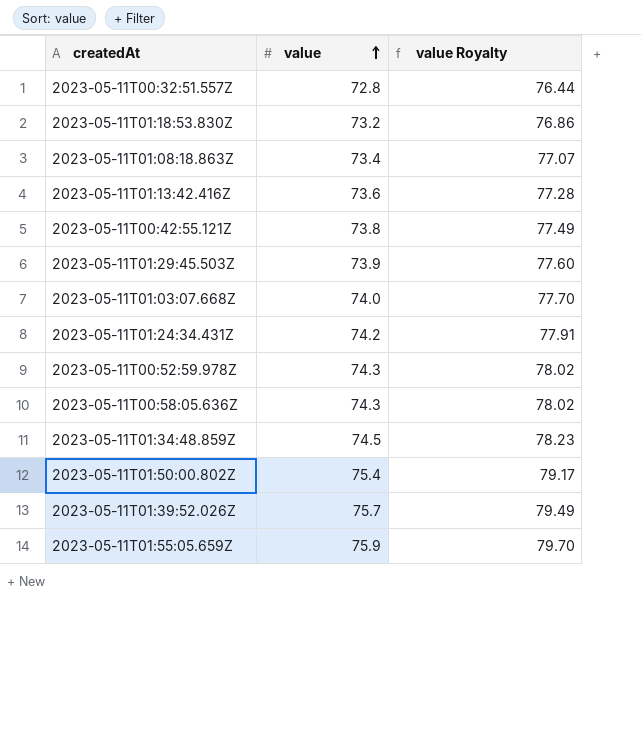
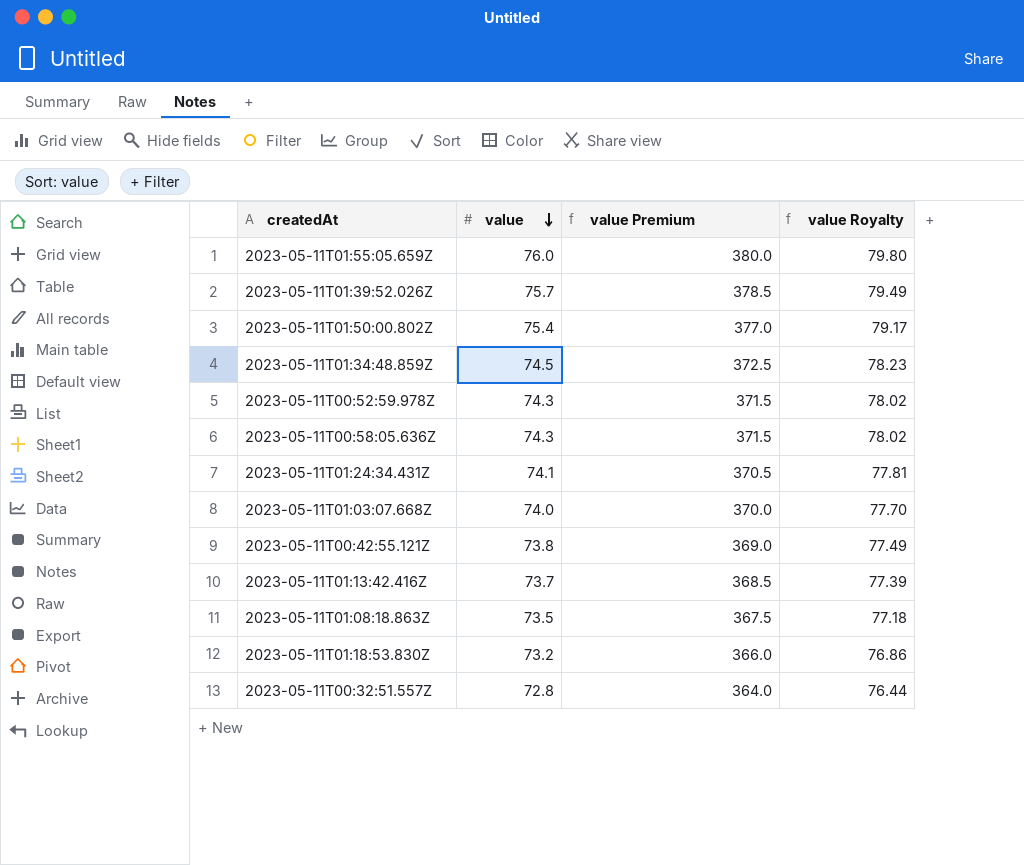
row order: value ascending -> value descending
column value Premium | formula: none -> [value] * 5
row 2023-05-11T01:29:45.503Z: 73.9 | 77.60 -> none
2023-05-11T01:55:05.659Z | value: 75.9 -> 76.0
2023-05-11T01:55:05.659Z | value Royalty: 79.70 -> 79.80
2023-05-11T01:24:34.431Z | value: 74.2 -> 74.1
2023-05-11T01:24:34.431Z | value Royalty: 77.91 -> 77.81
2023-05-11T01:13:42.416Z | value: 73.6 -> 73.7
2023-05-11T01:13:42.416Z | value Royalty: 77.28 -> 77.39
2023-05-11T01:08:18.863Z | value: 73.4 -> 73.5
2023-05-11T01:08:18.863Z | value Royalty: 77.07 -> 77.18

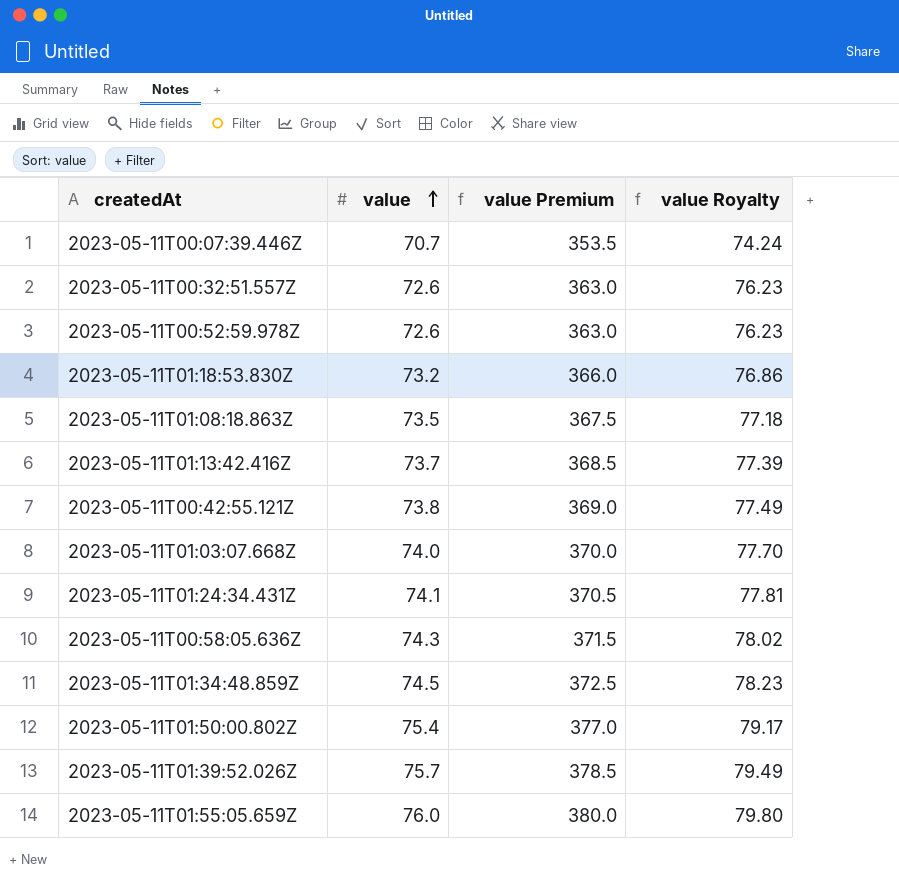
row order: value descending -> value ascending
row 2023-05-11T00:07:39.446Z: none -> 70.7 | 353.5 | 74.24
2023-05-11T00:32:51.557Z | value: 72.8 -> 72.6
2023-05-11T00:32:51.557Z | value Premium: 364.0 -> 363.0
2023-05-11T00:32:51.557Z | value Royalty: 76.44 -> 76.23
2023-05-11T00:52:59.978Z | value: 74.3 -> 72.6
2023-05-11T00:52:59.978Z | value Premium: 371.5 -> 363.0
2023-05-11T00:52:59.978Z | value Royalty: 78.02 -> 76.23

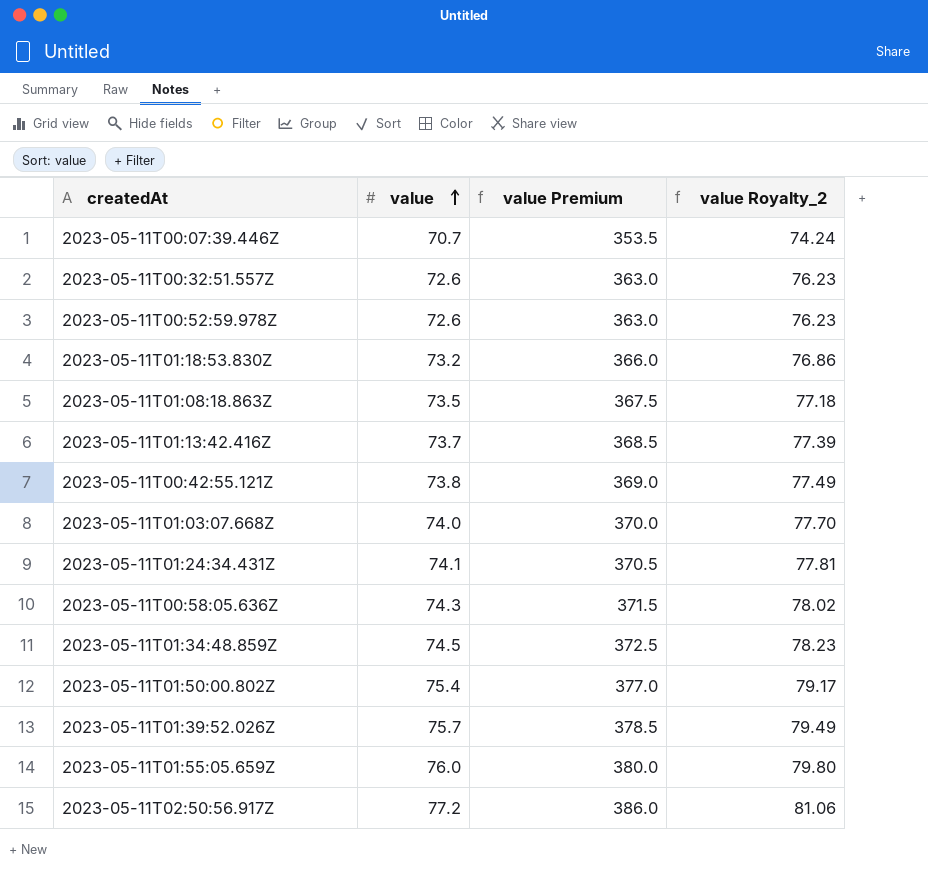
column name: value Royalty -> value Royalty_2
row 2023-05-11T02:50:56.917Z: none -> 77.2 | 386.0 | 81.06

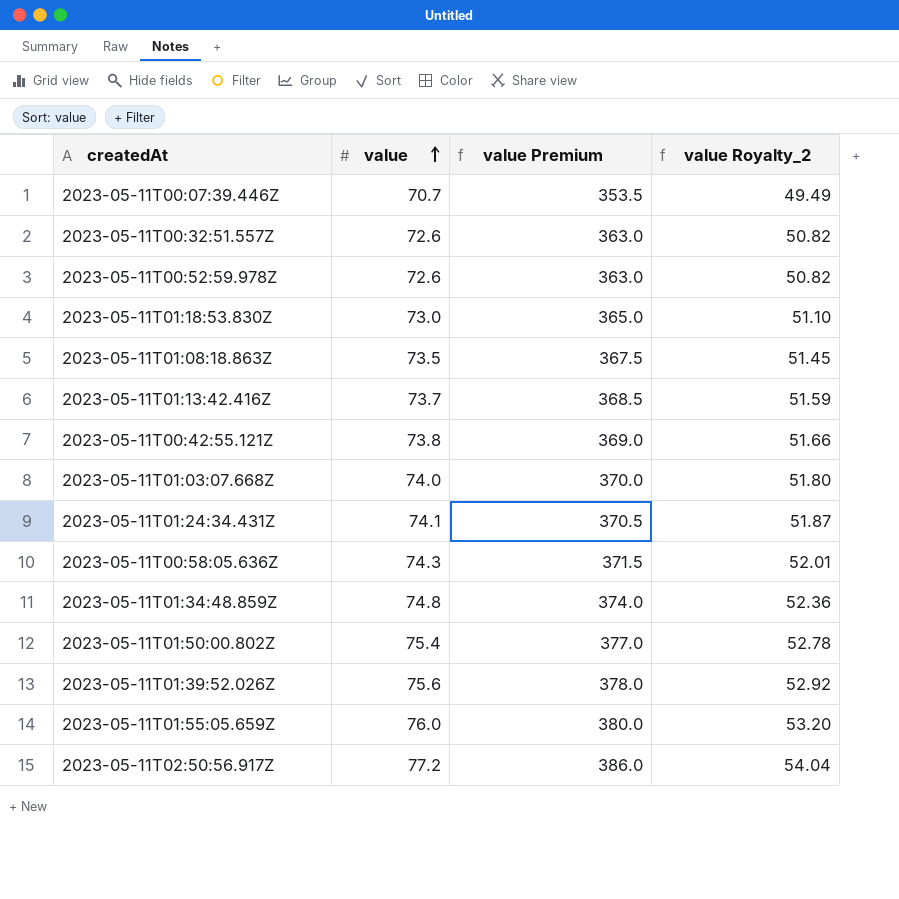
column value Royalty_2 | formula: [value] * 1.05 -> [value] * 0.7
2023-05-11T01:18:53.830Z | value: 73.2 -> 73.0
2023-05-11T01:18:53.830Z | value Premium: 366.0 -> 365.0
2023-05-11T01:34:48.859Z | value: 74.5 -> 74.8
2023-05-11T01:34:48.859Z | value Premium: 372.5 -> 374.0
2023-05-11T01:39:52.026Z | value: 75.7 -> 75.6
2023-05-11T01:39:52.026Z | value Premium: 378.5 -> 378.0

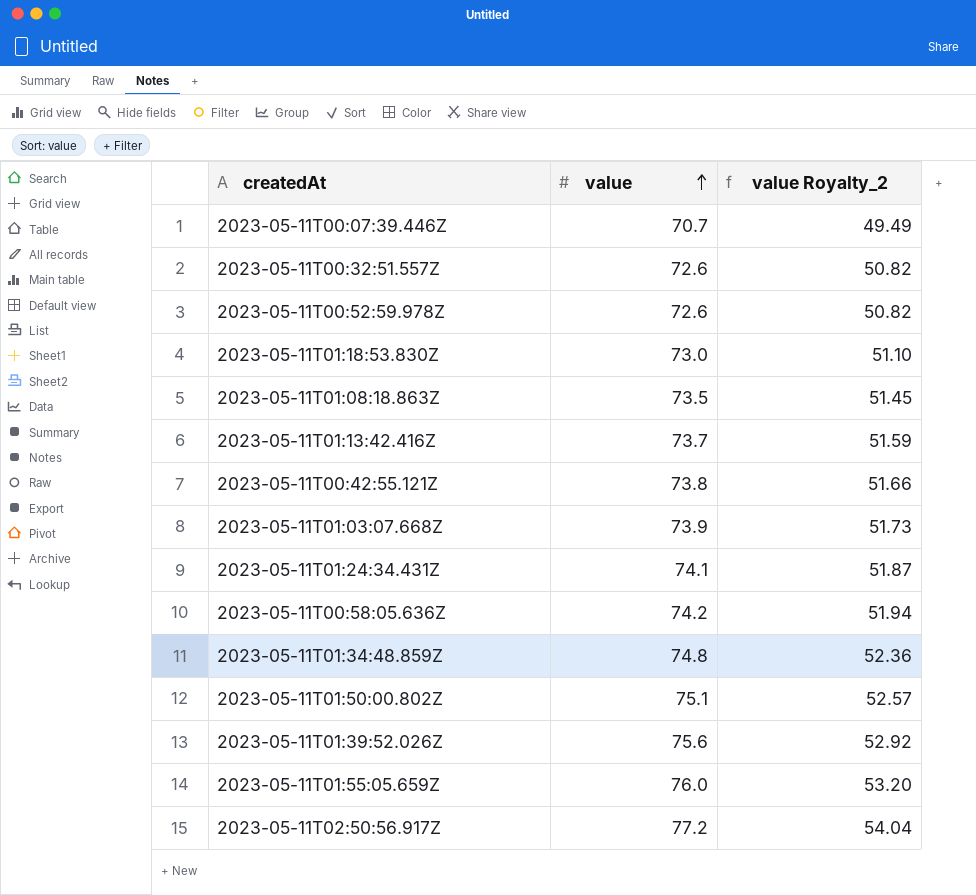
column value Premium | formula: [value] * 5 -> none
2023-05-11T01:03:07.668Z | value: 74.0 -> 73.9
2023-05-11T01:03:07.668Z | value Royalty_2: 51.80 -> 51.73
2023-05-11T00:58:05.636Z | value: 74.3 -> 74.2
2023-05-11T00:58:05.636Z | value Royalty_2: 52.01 -> 51.94
2023-05-11T01:50:00.802Z | value: 75.4 -> 75.1
2023-05-11T01:50:00.802Z | value Royalty_2: 52.78 -> 52.57

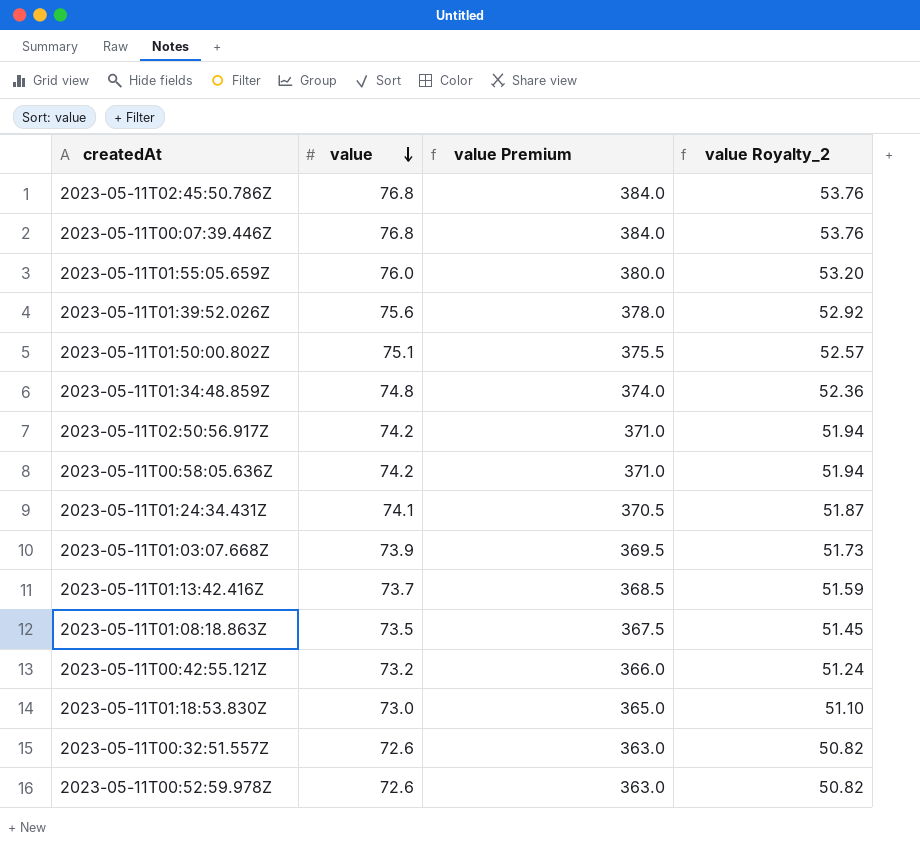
row order: value ascending -> value descending
column value Premium | formula: none -> [value] * 5
row 2023-05-11T02:45:50.786Z: none -> 76.8 | 384.0 | 53.76
2023-05-11T00:07:39.446Z | value: 70.7 -> 76.8
2023-05-11T00:07:39.446Z | value Royalty_2: 49.49 -> 53.76
2023-05-11T02:50:56.917Z | value: 77.2 -> 74.2
2023-05-11T02:50:56.917Z | value Royalty_2: 54.04 -> 51.94
2023-05-11T00:42:55.121Z | value: 73.8 -> 73.2
2023-05-11T00:42:55.121Z | value Royalty_2: 51.66 -> 51.24

